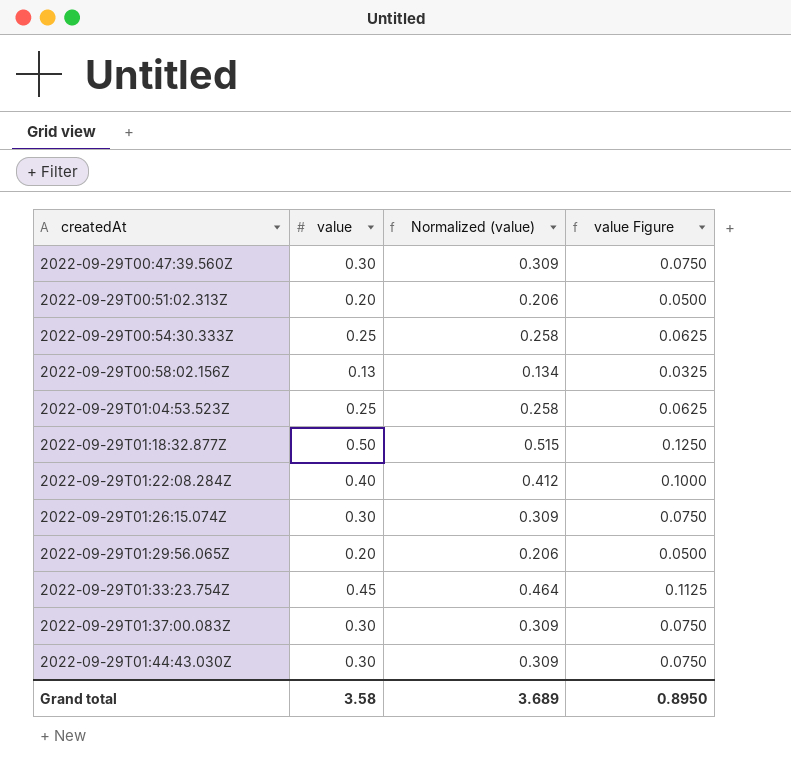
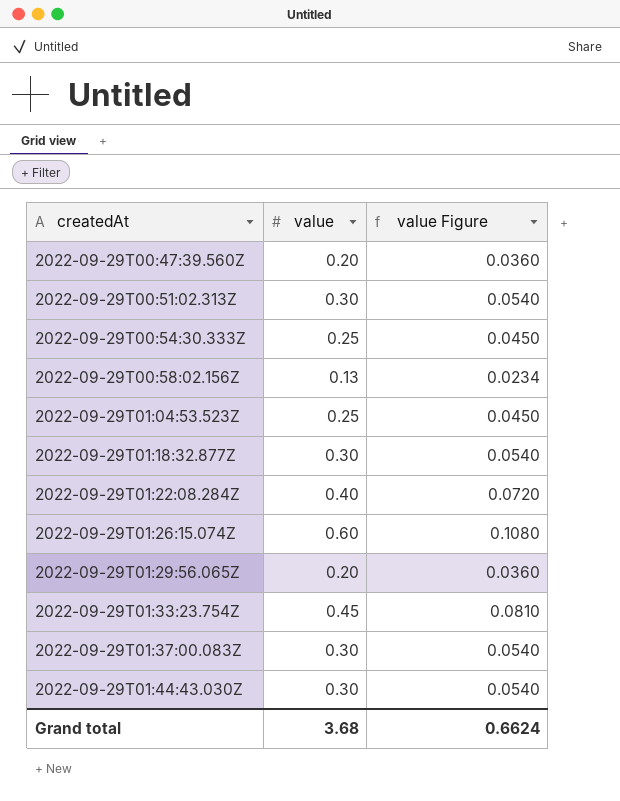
column Normalized (value) | formula: [value] * 1.03 -> none
column value Figure | formula: [value] * 0.25 -> [value] * 0.18
2022-09-29T00:47:39.560Z | value: 0.30 -> 0.20
2022-09-29T00:51:02.313Z | value: 0.20 -> 0.30
2022-09-29T01:18:32.877Z | value: 0.50 -> 0.30
2022-09-29T01:26:15.074Z | value: 0.30 -> 0.60
Grand total | value: 3.58 -> 3.68
Grand total | value Figure: 0.8950 -> 0.6624

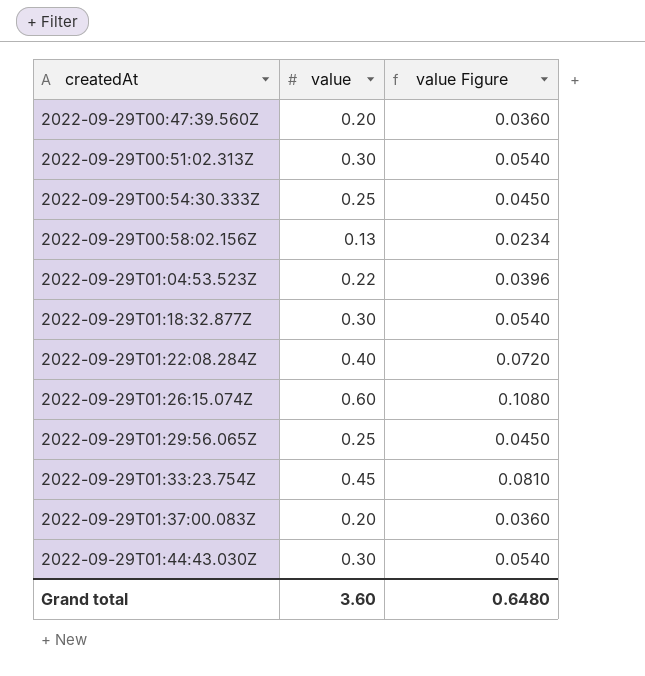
2022-09-29T01:04:53.523Z | value: 0.25 -> 0.22
2022-09-29T01:04:53.523Z | value Figure: 0.0450 -> 0.0396
2022-09-29T01:29:56.065Z | value: 0.20 -> 0.25
2022-09-29T01:29:56.065Z | value Figure: 0.0360 -> 0.0450
2022-09-29T01:37:00.083Z | value: 0.30 -> 0.20
2022-09-29T01:37:00.083Z | value Figure: 0.0540 -> 0.0360
Grand total | value: 3.68 -> 3.60
Grand total | value Figure: 0.6624 -> 0.6480

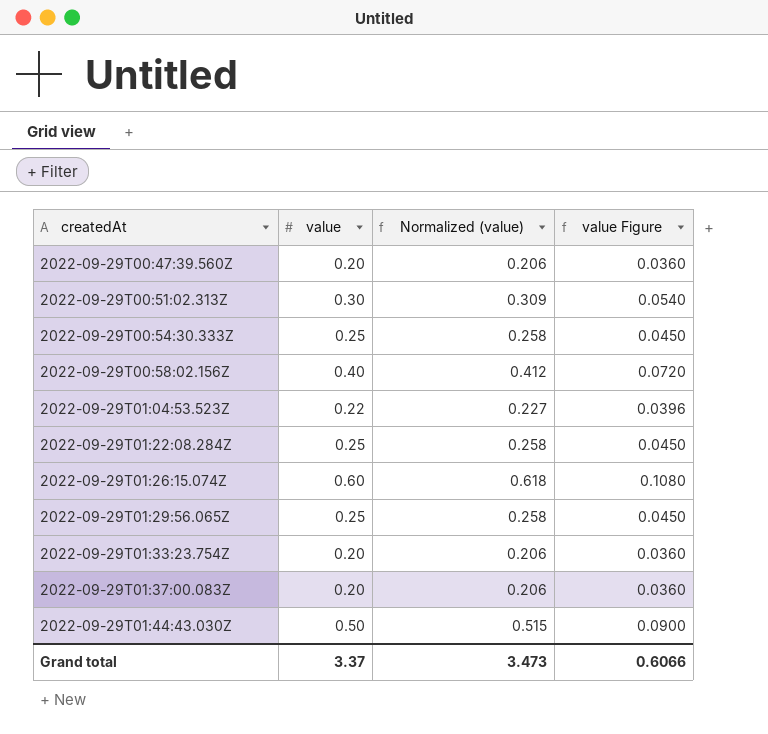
column Normalized (value) | formula: none -> [value] * 1.03
row 2022-09-29T01:18:32.877Z: 0.30 | 0.0540 -> none
2022-09-29T00:58:02.156Z | value: 0.13 -> 0.40
2022-09-29T00:58:02.156Z | value Figure: 0.0234 -> 0.0720
2022-09-29T01:22:08.284Z | value: 0.40 -> 0.25
2022-09-29T01:22:08.284Z | value Figure: 0.0720 -> 0.0450
2022-09-29T01:33:23.754Z | value: 0.45 -> 0.20
2022-09-29T01:33:23.754Z | value Figure: 0.0810 -> 0.0360
2022-09-29T01:44:43.030Z | value: 0.30 -> 0.50
2022-09-29T01:44:43.030Z | value Figure: 0.0540 -> 0.0900
Grand total | value: 3.60 -> 3.37
Grand total | value Figure: 0.6480 -> 0.6066

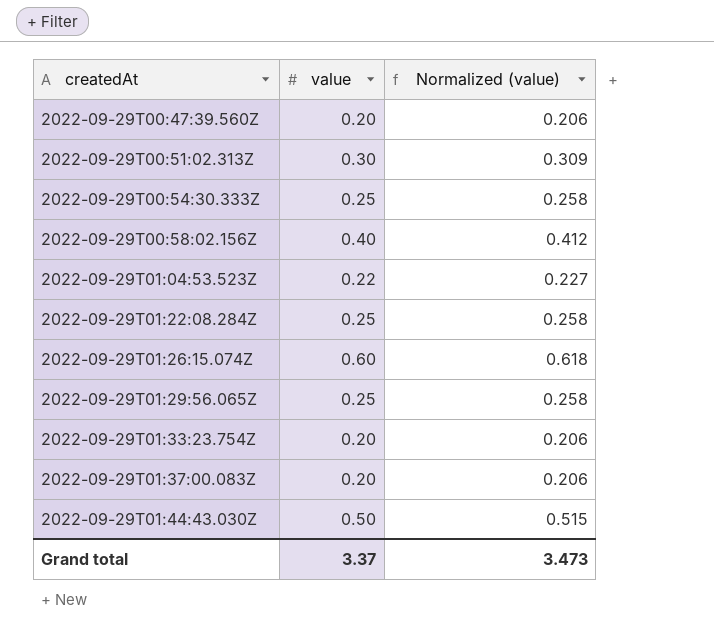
column value Figure | formula: [value] * 0.18 -> none

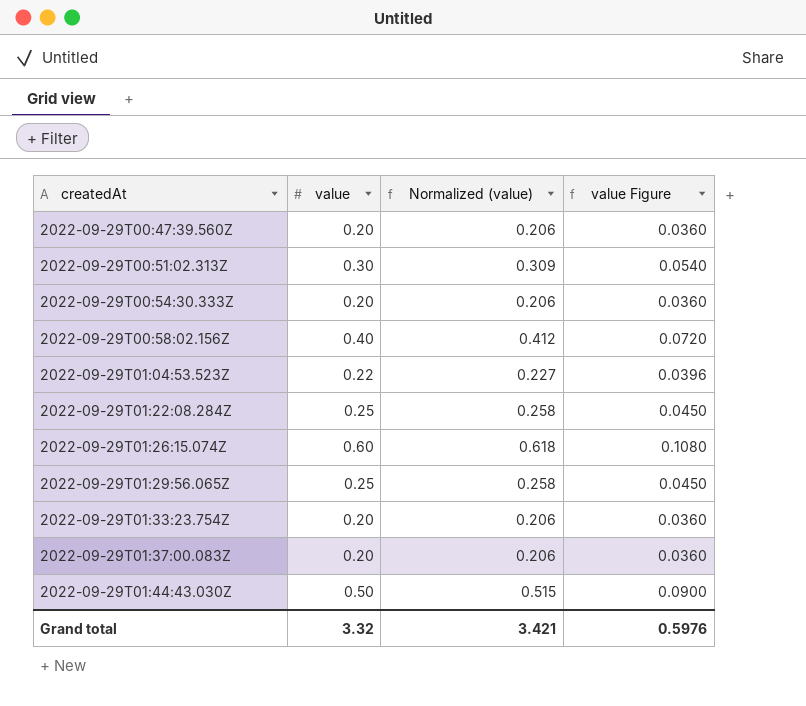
column value Figure | formula: none -> [value] * 0.18
2022-09-29T00:54:30.333Z | value: 0.25 -> 0.20
2022-09-29T00:54:30.333Z | Normalized (value): 0.258 -> 0.206
Grand total | value: 3.37 -> 3.32
Grand total | Normalized (value): 3.473 -> 3.421

